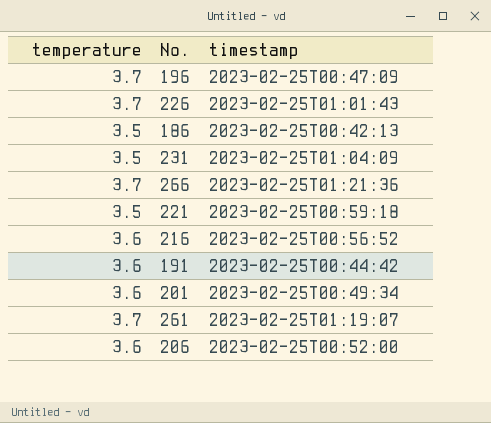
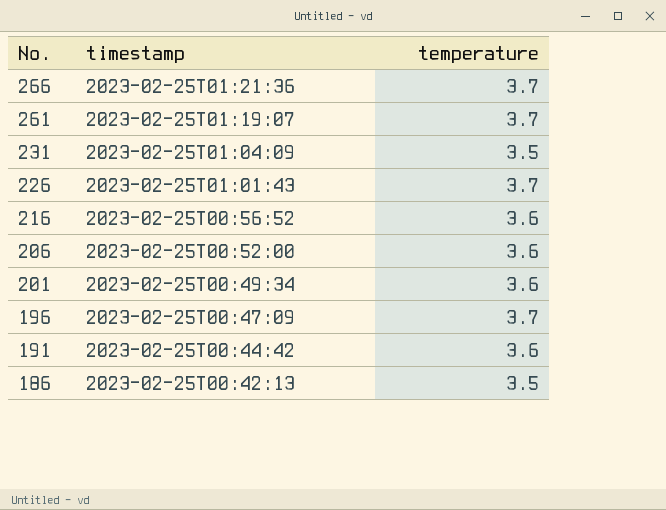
row order: none -> No. descending
column temperature | position: 1 -> 3
row 221: 3.5 | 2023-02-25T00:59:18 -> none

